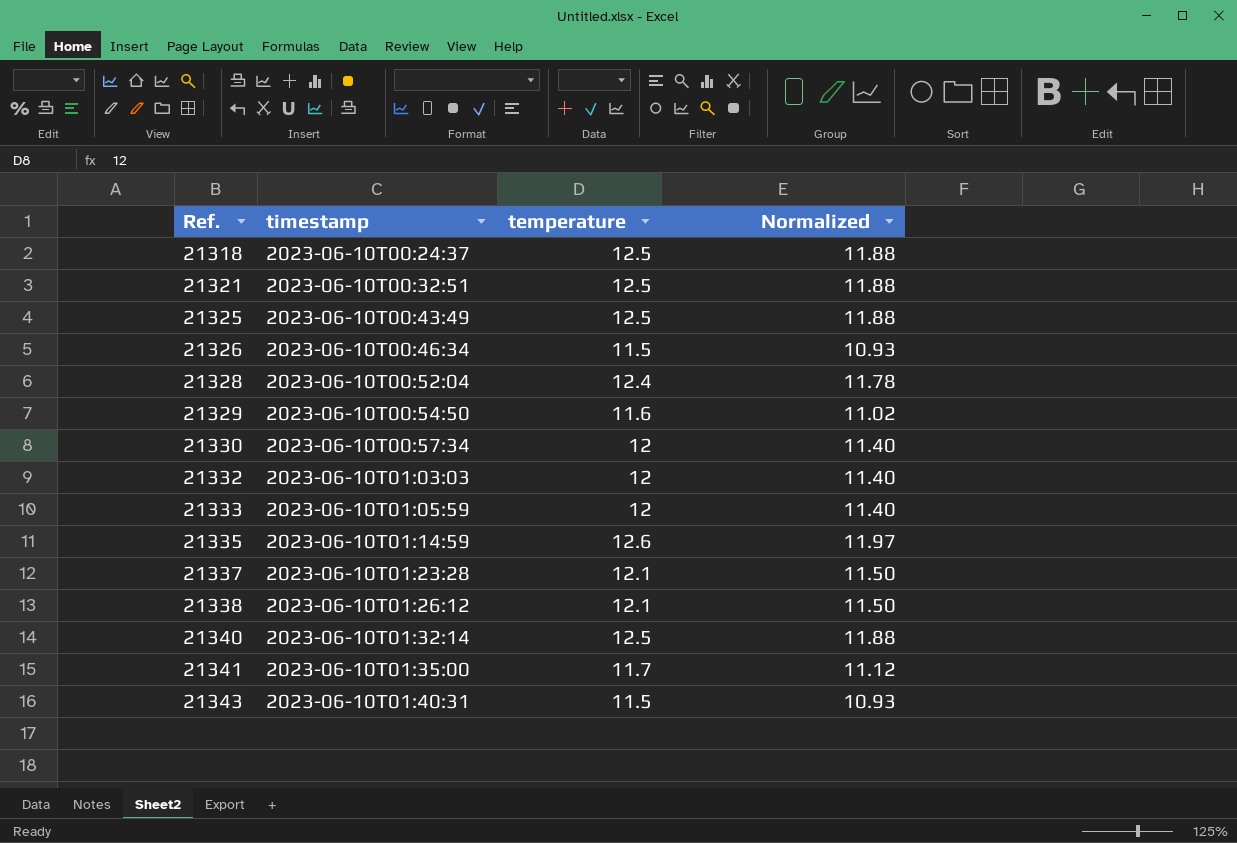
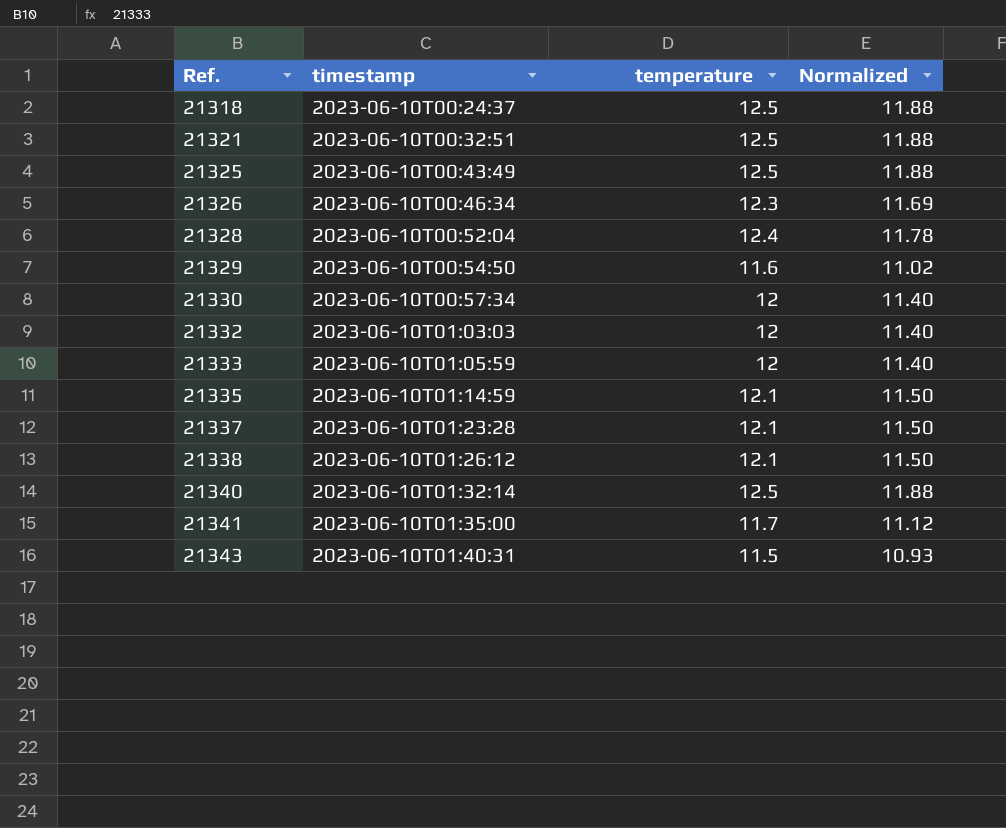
21326 | temperature: 11.5 -> 12.3
21326 | Normalized: 10.93 -> 11.69
21335 | temperature: 12.6 -> 12.1
21335 | Normalized: 11.97 -> 11.50

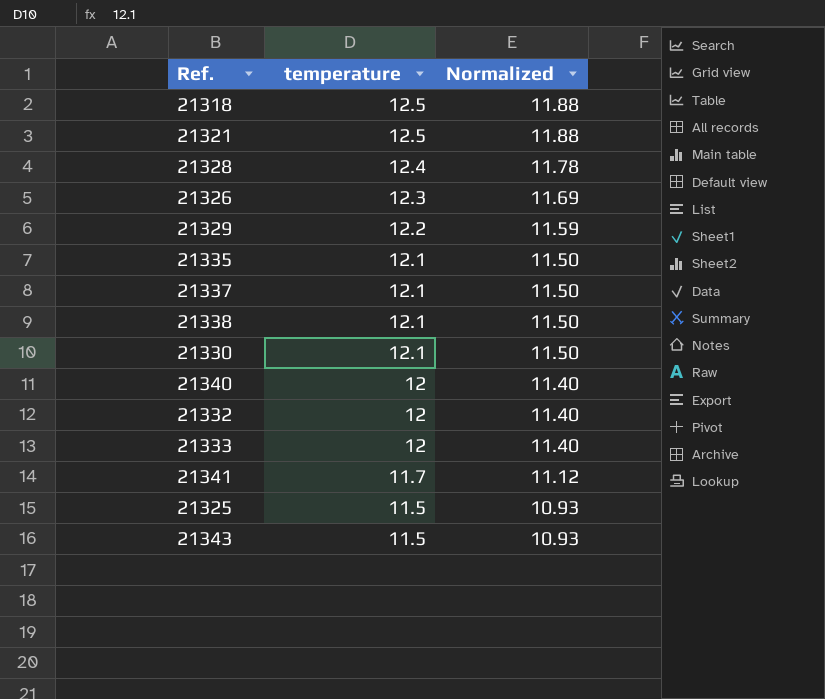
row order: Ref. ascending -> temperature descending
column timestamp | position: 2 -> none
21329 | temperature: 11.6 -> 12.2
21329 | Normalized: 11.02 -> 11.59
21330 | temperature: 12 -> 12.1
21330 | Normalized: 11.40 -> 11.50
21340 | temperature: 12.5 -> 12
21340 | Normalized: 11.88 -> 11.40
21325 | temperature: 12.5 -> 11.5
21325 | Normalized: 11.88 -> 10.93

